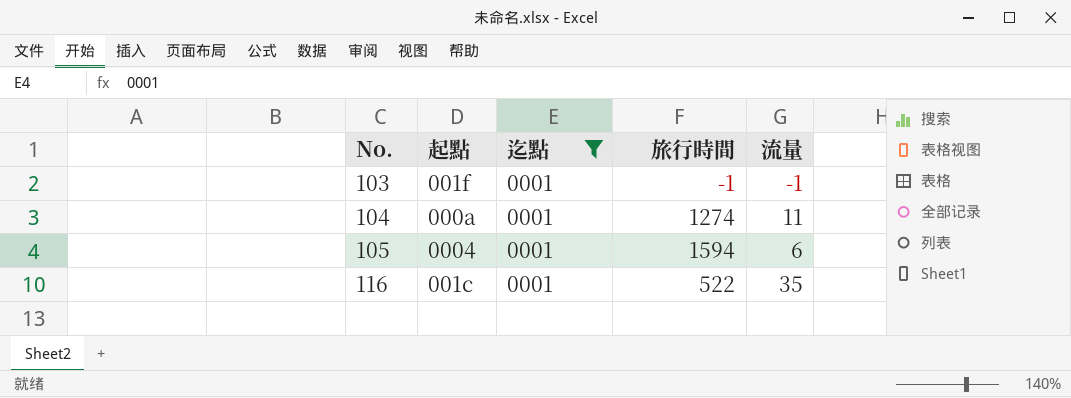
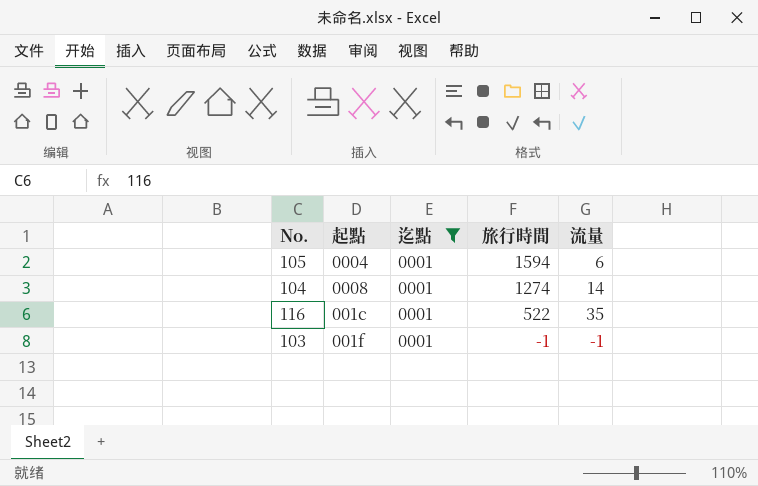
row order: No. ascending -> 旅行時間 descending
104 | 起點: 000a -> 0008
104 | 流量: 11 -> 14

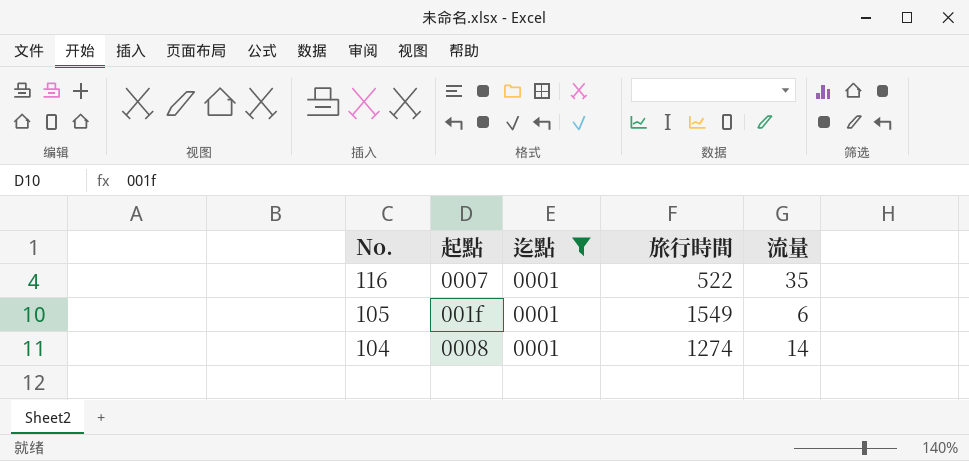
row order: 旅行時間 descending -> No. descending
row 103: 001f | 0001 | -1 | -1 -> none
116 | 起點: 001c -> 0007
105 | 起點: 0004 -> 001f
105 | 旅行時間: 1594 -> 1549

